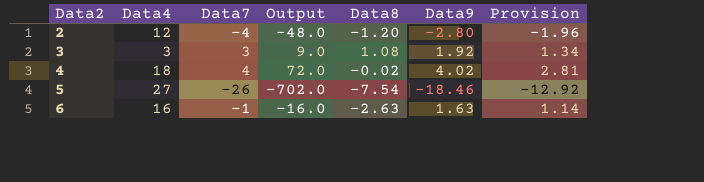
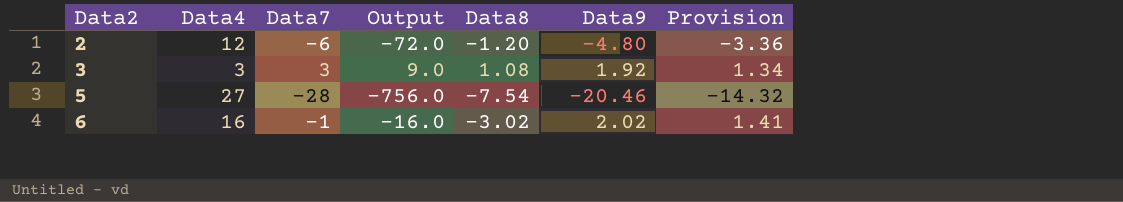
row 4: 18 | 4 | 72.0 | -0.02 | 4.02 | 2.81 -> none
2 | Data7: -4 -> -6
2 | Output: -48.0 -> -72.0
2 | Data9: -2.80 -> -4.80
2 | Provision: -1.96 -> -3.36
5 | Data7: -26 -> -28
5 | Output: -702.0 -> -756.0
5 | Data9: -18.46 -> -20.46
5 | Provision: -12.92 -> -14.32
6 | Data8: -2.63 -> -3.02
6 | Data9: 1.63 -> 2.02
6 | Provision: 1.14 -> 1.41

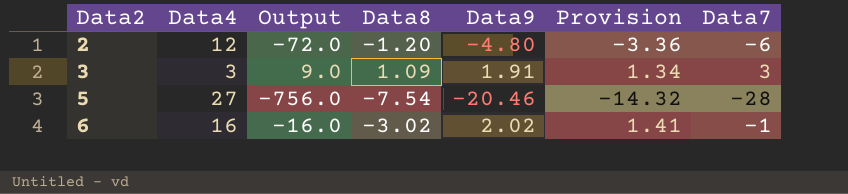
column Data7 | position: 3 -> 7
3 | Data8: 1.08 -> 1.09
3 | Data9: 1.92 -> 1.91

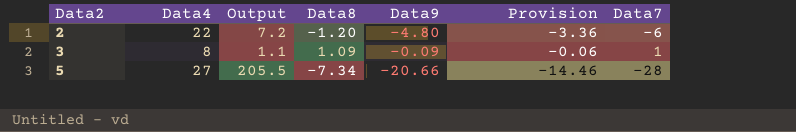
column Output | formula: [Data4] * [Data7] -> [Data8] * [Data7]
row 6: 16 | -16.0 | -3.02 | 2.02 | 1.41 | -1 -> none
2 | Data4: 12 -> 22
3 | Data4: 3 -> 8
3 | Data9: 1.91 -> -0.09
3 | Provision: 1.34 -> -0.06
3 | Data7: 3 -> 1
5 | Data8: -7.54 -> -7.34
5 | Data9: -20.46 -> -20.66
5 | Provision: -14.32 -> -14.46

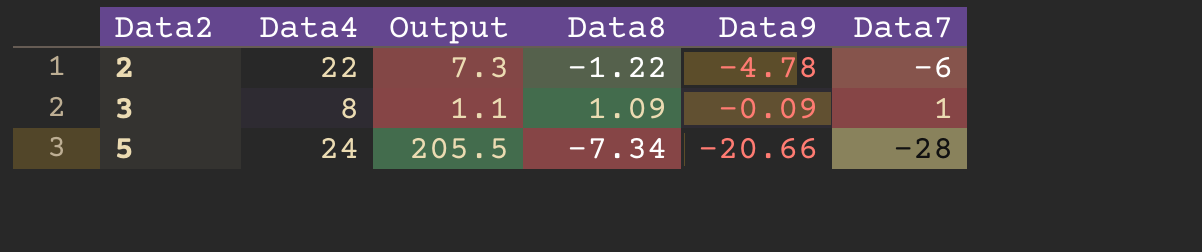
column Provision | formula: [Data9] * 0.7 -> none
2 | Output: 7.2 -> 7.3
2 | Data8: -1.20 -> -1.22
2 | Data9: -4.80 -> -4.78
5 | Data4: 27 -> 24

